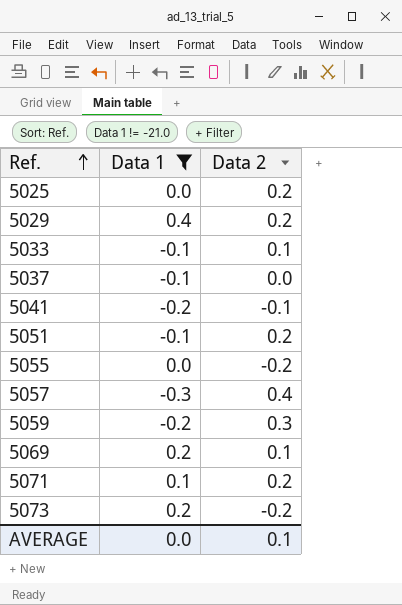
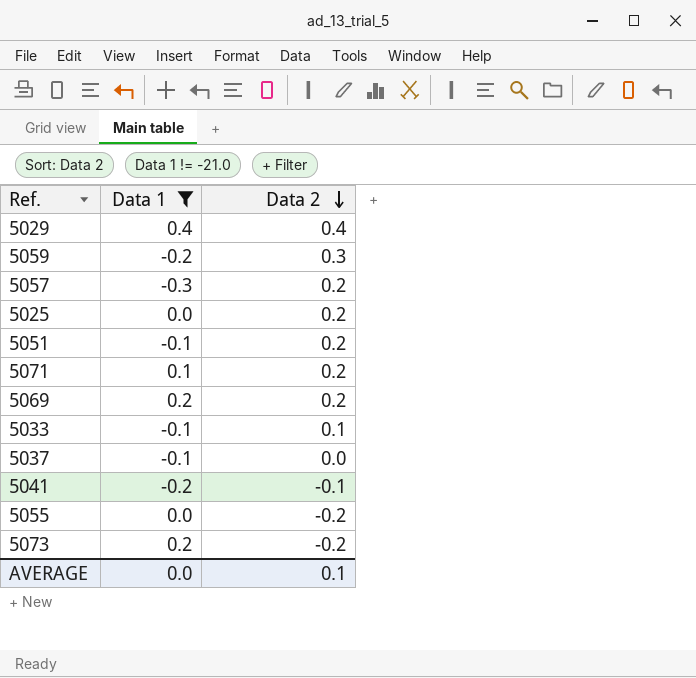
row order: Ref. ascending -> Data 2 descending
5029 | Data 2: 0.2 -> 0.4
5057 | Data 2: 0.4 -> 0.2
5069 | Data 2: 0.1 -> 0.2

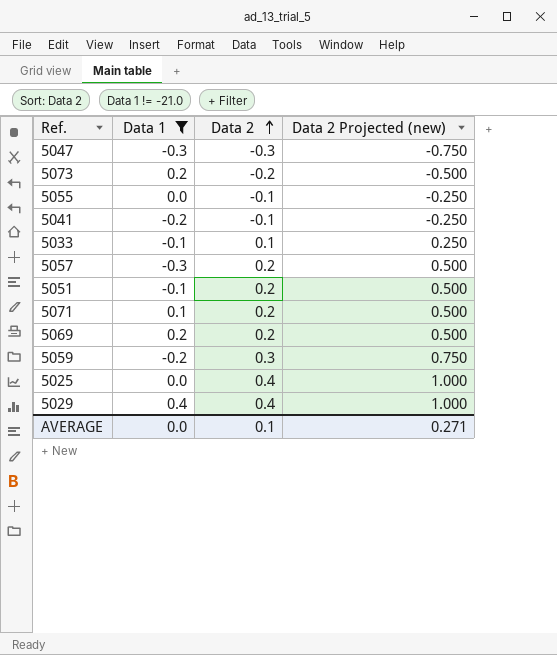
row order: Data 2 descending -> Data 2 ascending
column Data 2 Projected (new) | formula: none -> [Data 2] * 2.5
row 5037: -0.1 | 0.0 -> none
row 5047: none -> -0.3 | -0.3 | -0.750
5055 | Data 2: -0.2 -> -0.1
5025 | Data 2: 0.2 -> 0.4

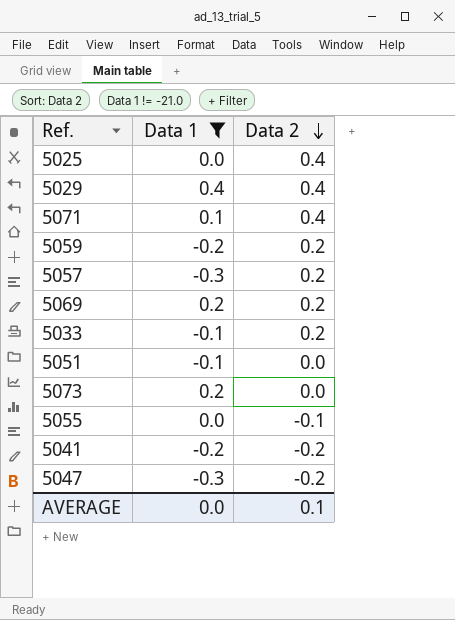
row order: Data 2 ascending -> Data 2 descending
column Data 2 Projected (new) | formula: [Data 2] * 2.5 -> none
5071 | Data 2: 0.2 -> 0.4
5059 | Data 2: 0.3 -> 0.2
5033 | Data 2: 0.1 -> 0.2
5051 | Data 2: 0.2 -> 0.0
5073 | Data 2: -0.2 -> 0.0
5041 | Data 2: -0.1 -> -0.2
5047 | Data 2: -0.3 -> -0.2

